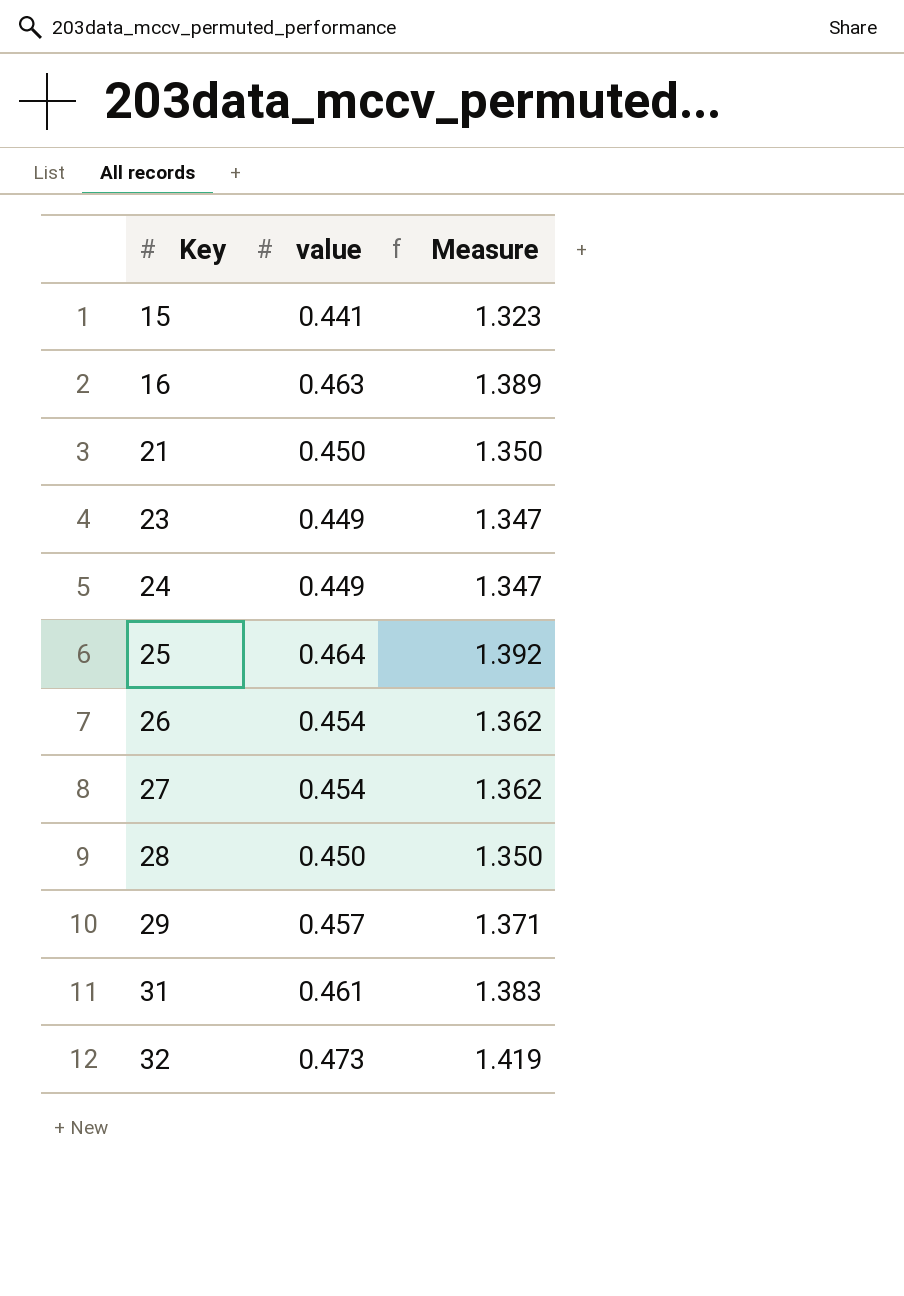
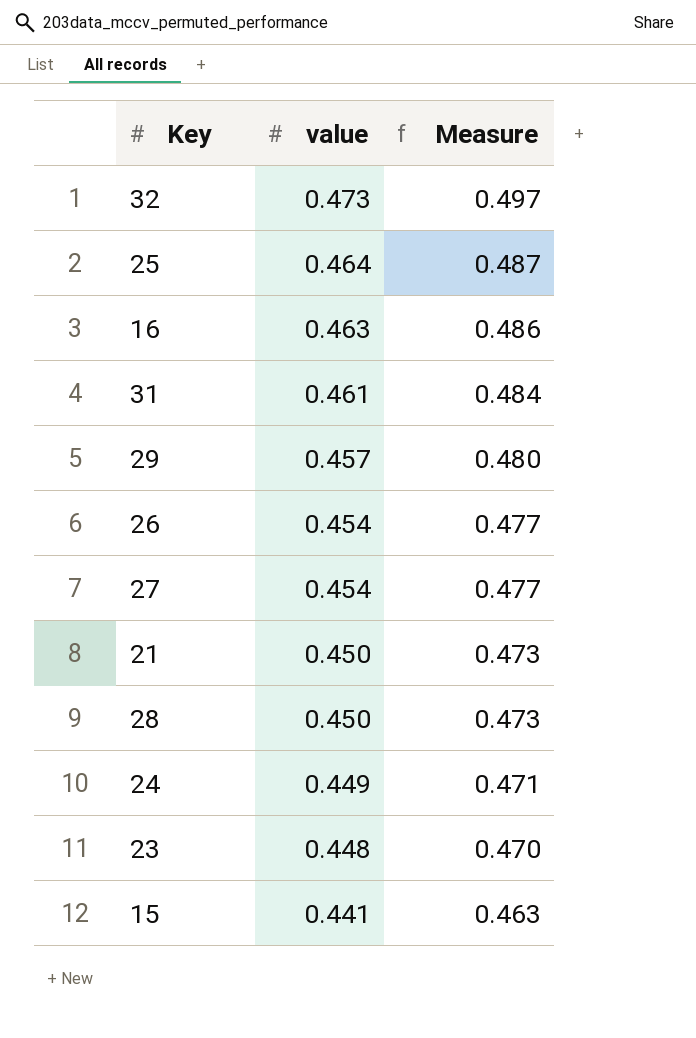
row order: Key ascending -> value descending
column Measure | formula: [value] * 3 -> [value] * 1.05
23 | value: 0.449 -> 0.448

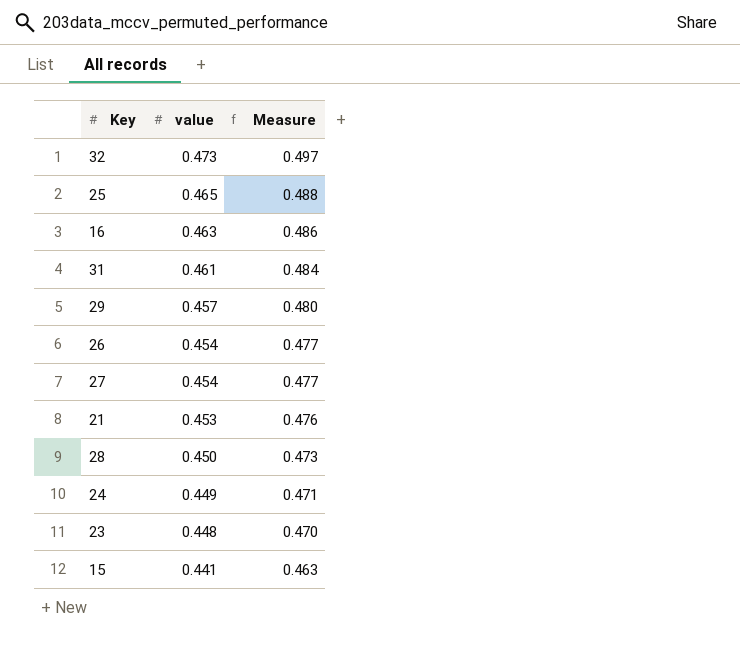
25 | value: 0.464 -> 0.465
25 | Measure: 0.487 -> 0.488
21 | value: 0.450 -> 0.453
21 | Measure: 0.473 -> 0.476

